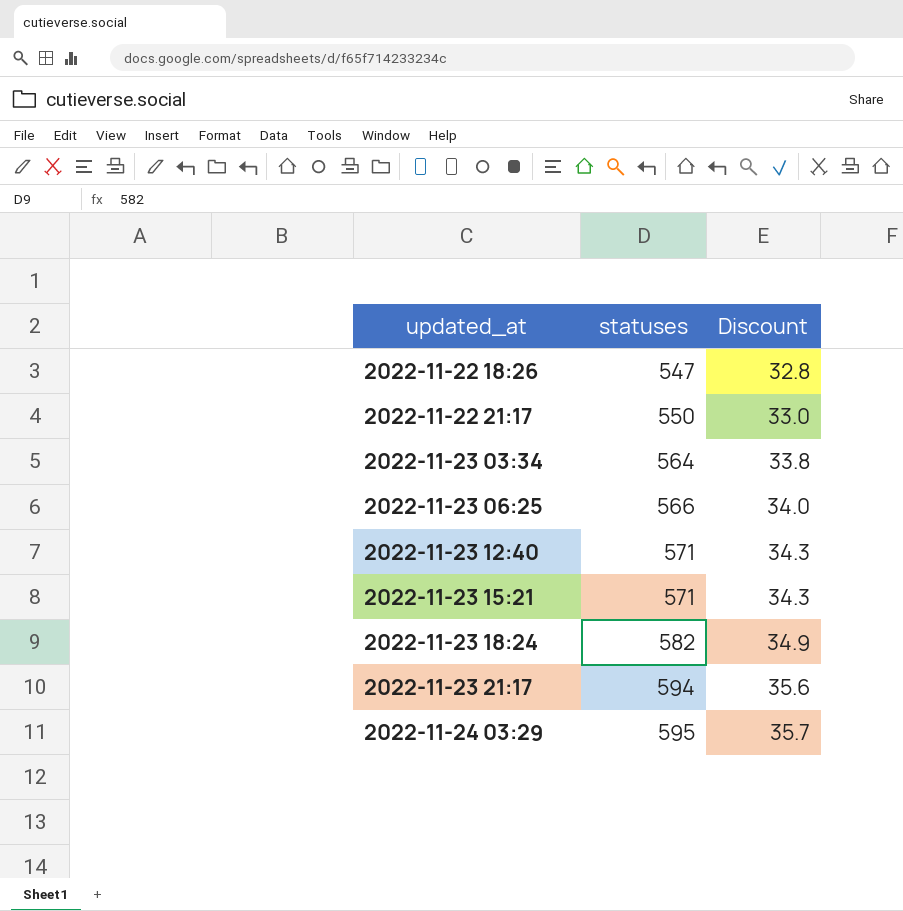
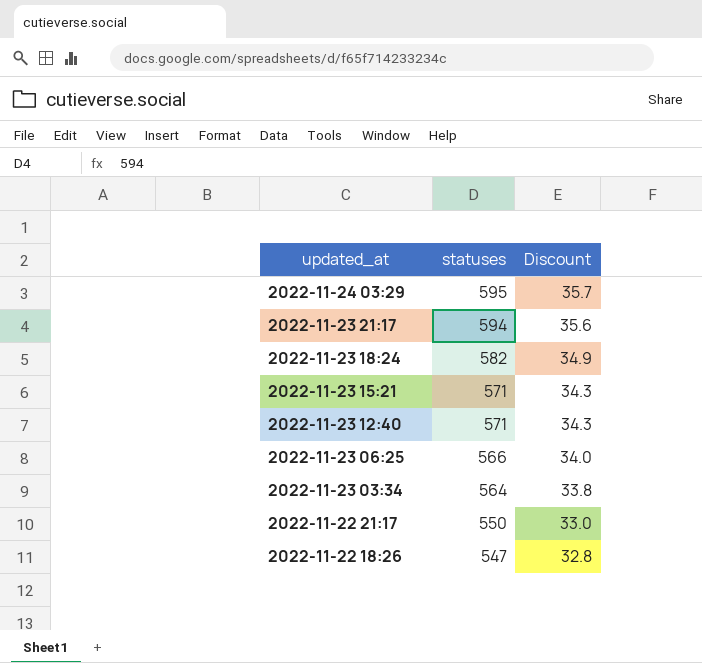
row order: updated_at ascending -> updated_at descending

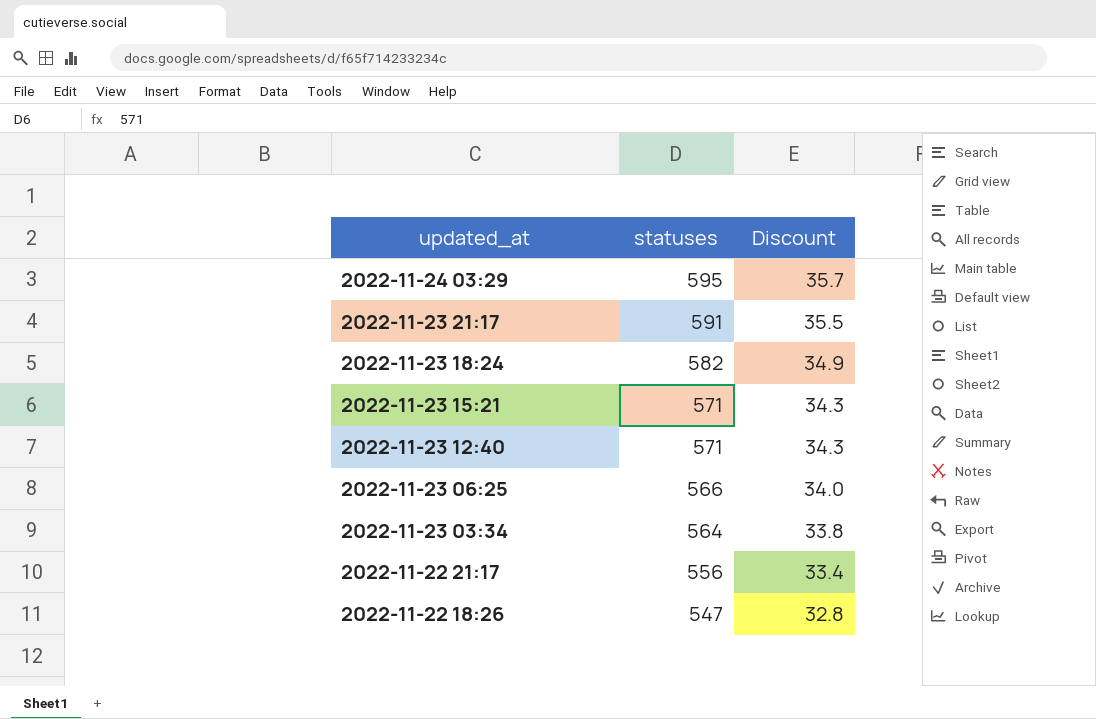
2022-11-23 21:17 | statuses: 594 -> 591
2022-11-23 21:17 | Discount: 35.6 -> 35.5
2022-11-22 21:17 | statuses: 550 -> 556
2022-11-22 21:17 | Discount: 33.0 -> 33.4

